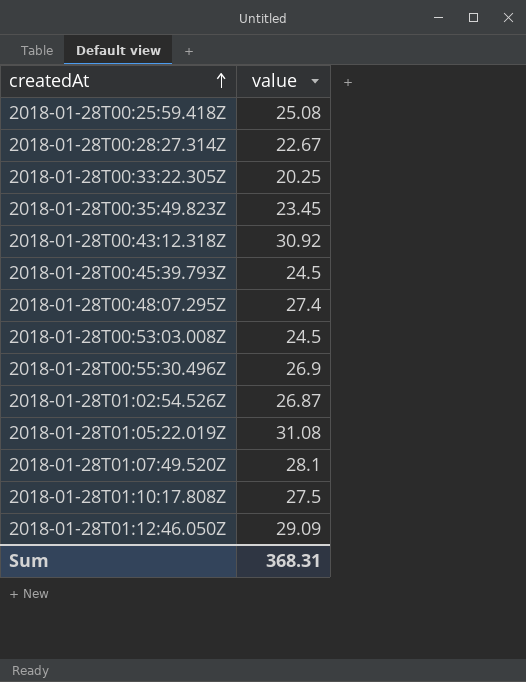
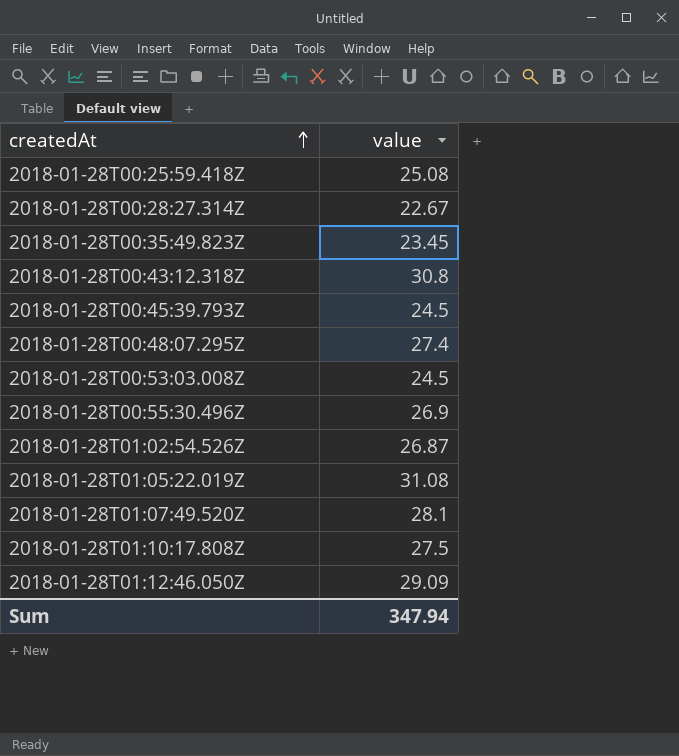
row 2018-01-28T00:33:22.305Z: 20.25 -> none
2018-01-28T00:43:12.318Z | value: 30.92 -> 30.8
Sum | value: 368.31 -> 347.94

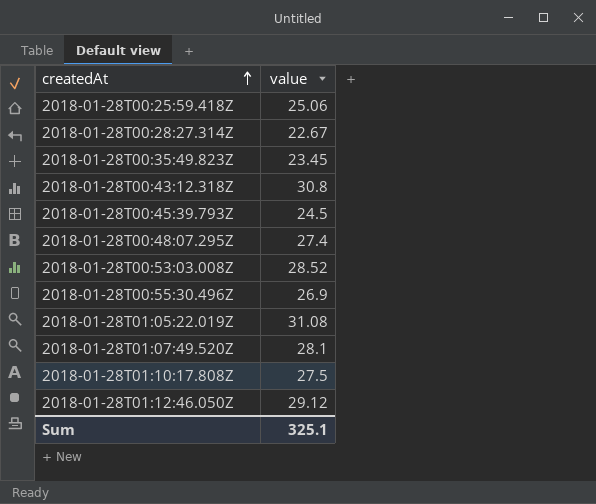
row 2018-01-28T01:02:54.526Z: 26.87 -> none
2018-01-28T00:25:59.418Z | value: 25.08 -> 25.06
2018-01-28T00:53:03.008Z | value: 24.5 -> 28.52
2018-01-28T01:12:46.050Z | value: 29.09 -> 29.12
Sum | value: 347.94 -> 325.1

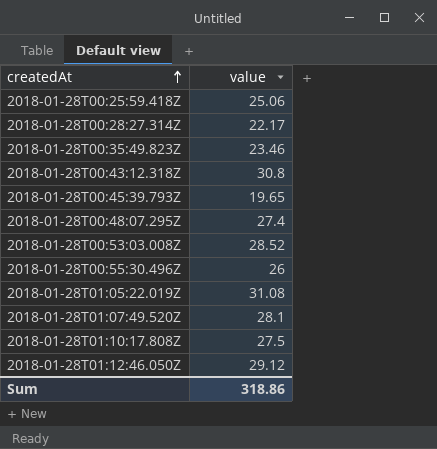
2018-01-28T00:28:27.314Z | value: 22.67 -> 22.17
2018-01-28T00:35:49.823Z | value: 23.45 -> 23.46
2018-01-28T00:45:39.793Z | value: 24.5 -> 19.65
2018-01-28T00:55:30.496Z | value: 26.9 -> 26
Sum | value: 325.1 -> 318.86

